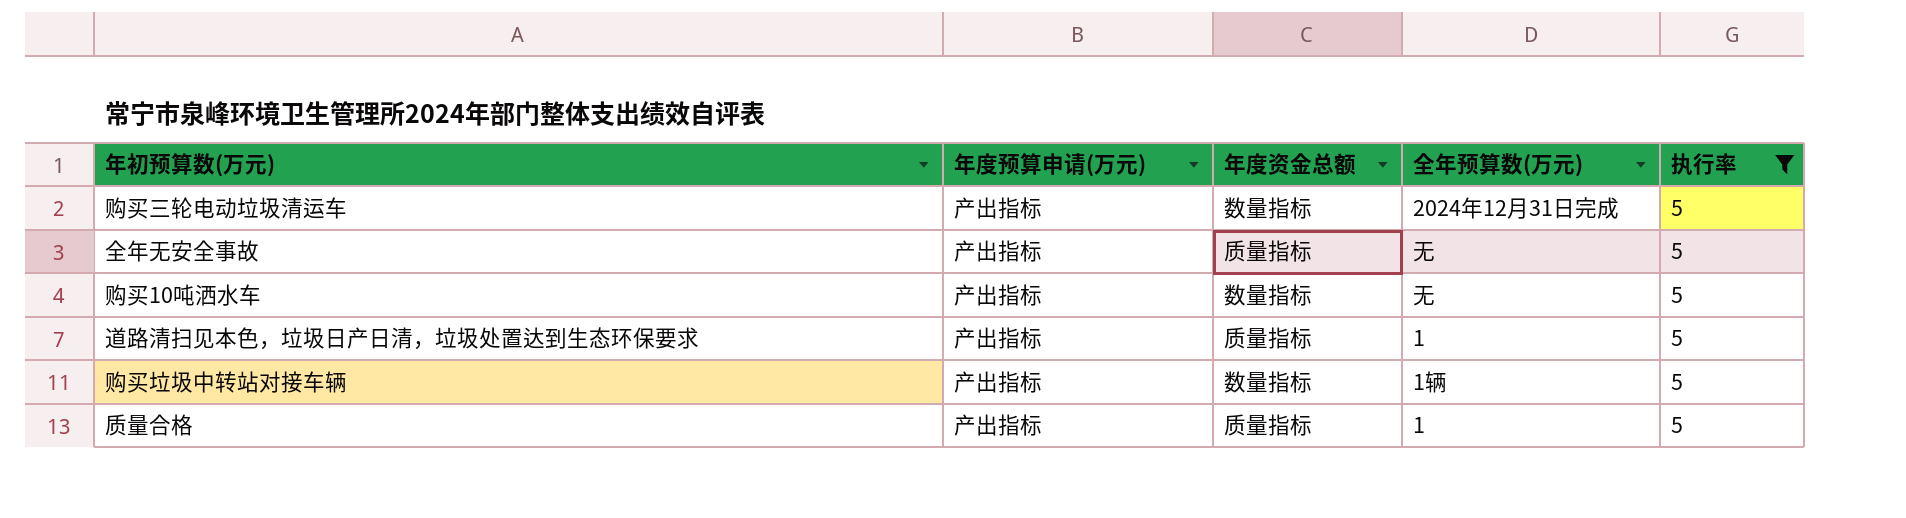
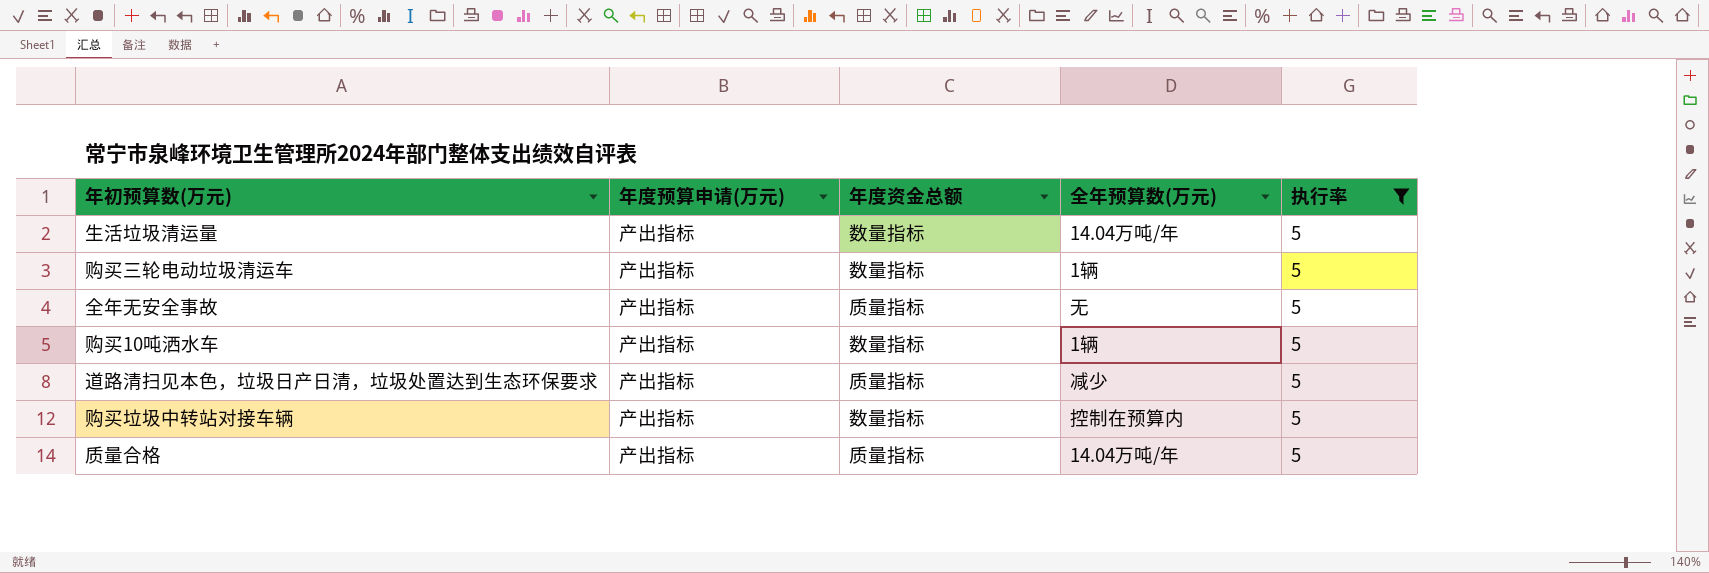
row 生活垃圾清运量: none -> 产出指标 | 数量指标 | 14.04万吨/年 | 5
购买三轮电动垃圾清运车 | 全年预算数(万元): 2024年12月31日完成 -> 1辆
购买10吨洒水车 | 全年预算数(万元): 无 -> 1辆
道路清扫见本色，垃圾日产日清，垃圾处置达到生态环保要求 | 全年预算数(万元): 1 -> 减少
购买垃圾中转站对接车辆 | 全年预算数(万元): 1辆 -> 控制在预算内
质量合格 | 全年预算数(万元): 1 -> 14.04万吨/年

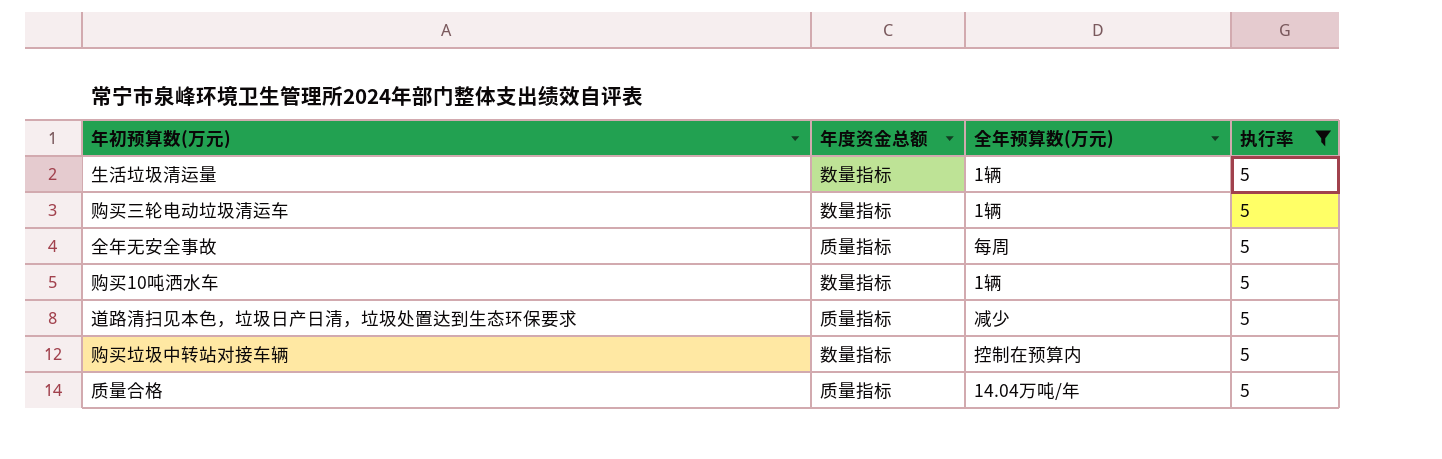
column 年度预算申请(万元) | position: 2 -> none
生活垃圾清运量 | 全年预算数(万元): 14.04万吨/年 -> 1辆
全年无安全事故 | 全年预算数(万元): 无 -> 每周

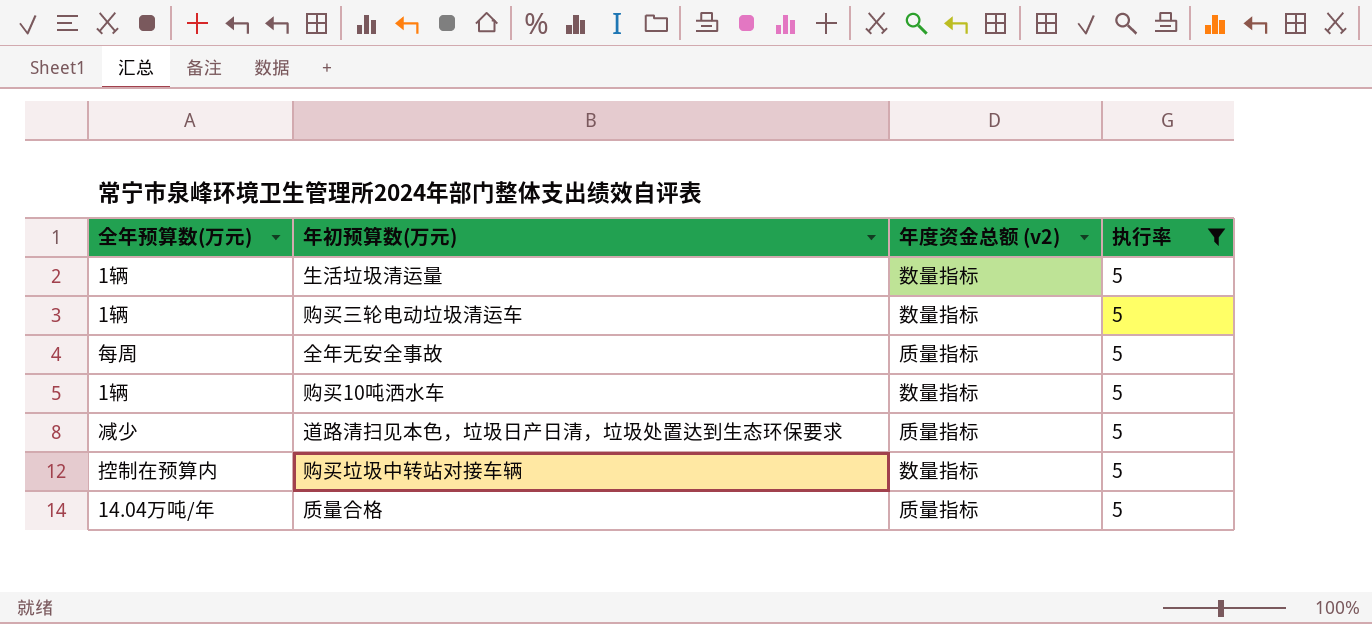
column 全年预算数(万元) | position: 3 -> 1
column name: 年度资金总额 -> 年度资金总额 (v2)

